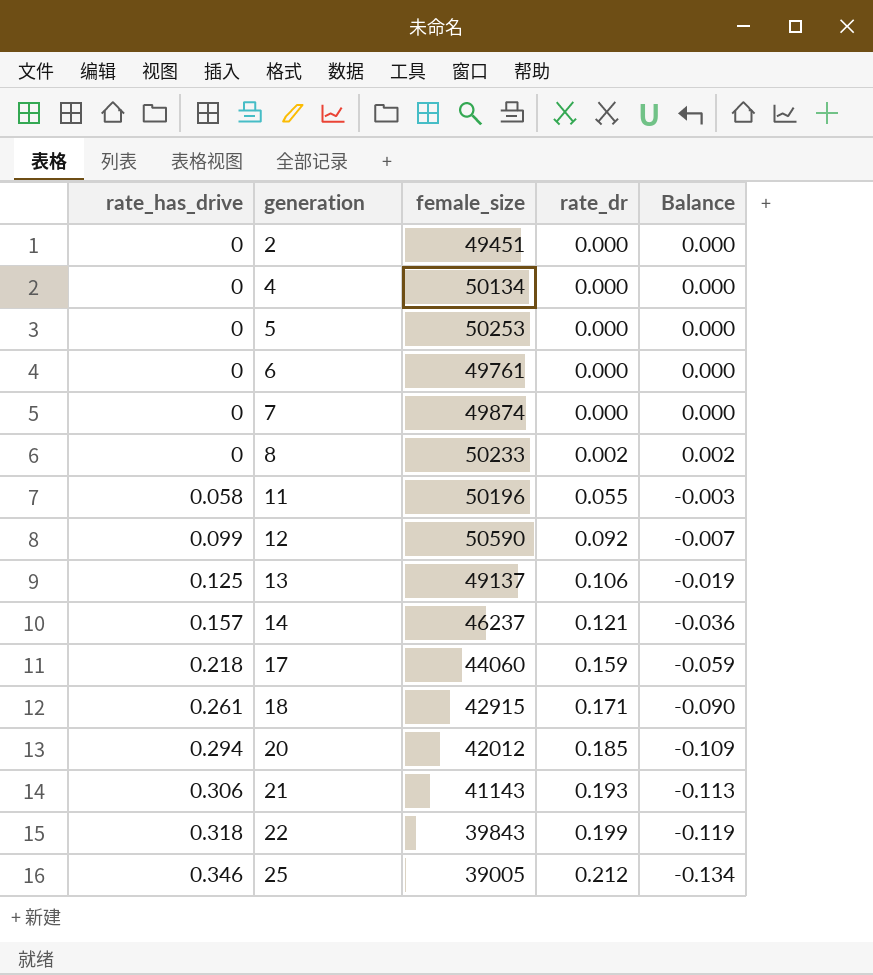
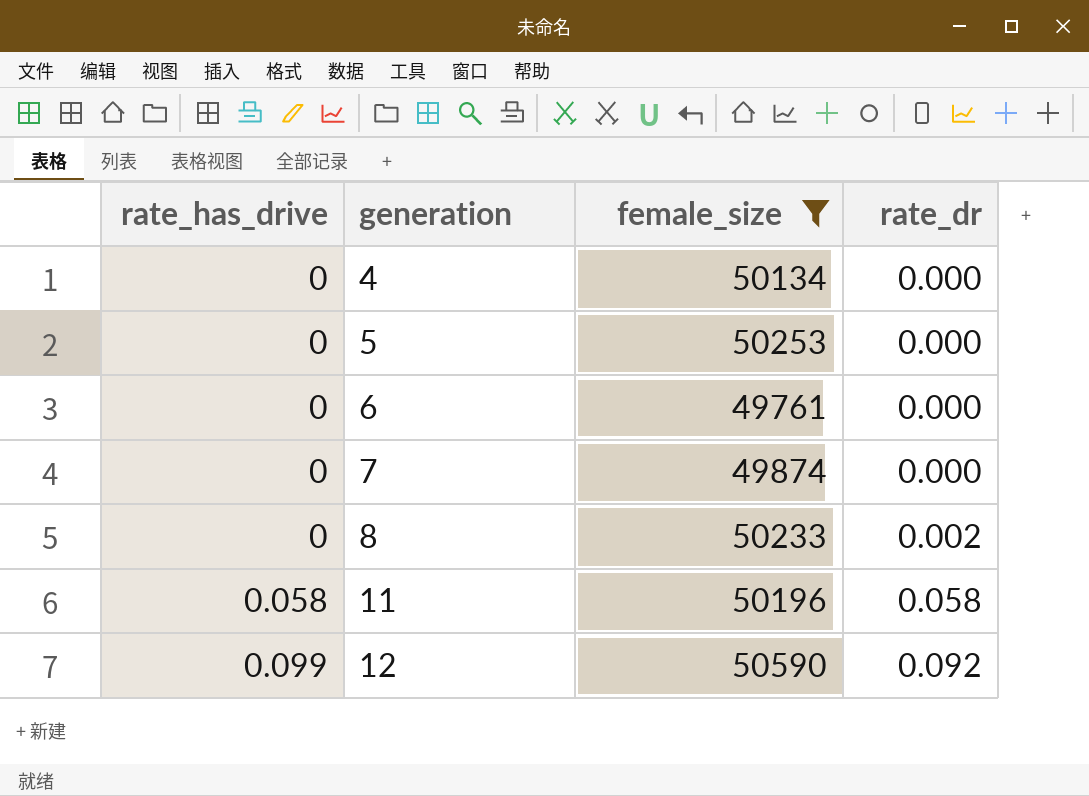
filter: none -> female_size >= 49761
column Balance | formula: [rate_dr] - [rate_has_drive] -> none
11 | rate_dr: 0.055 -> 0.058

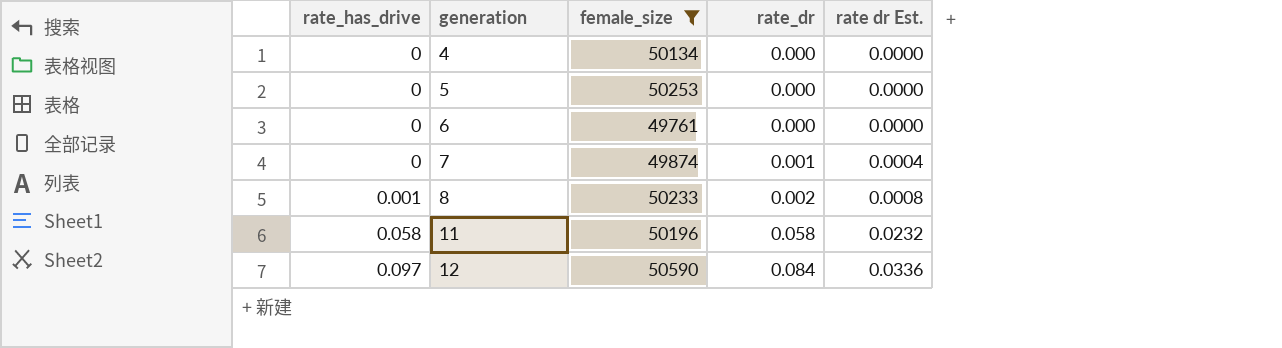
column rate dr Est. | formula: none -> [rate_dr] * 0.4
7 | rate_dr: 0.000 -> 0.001
8 | rate_has_drive: 0 -> 0.001
12 | rate_has_drive: 0.099 -> 0.097
12 | rate_dr: 0.092 -> 0.084

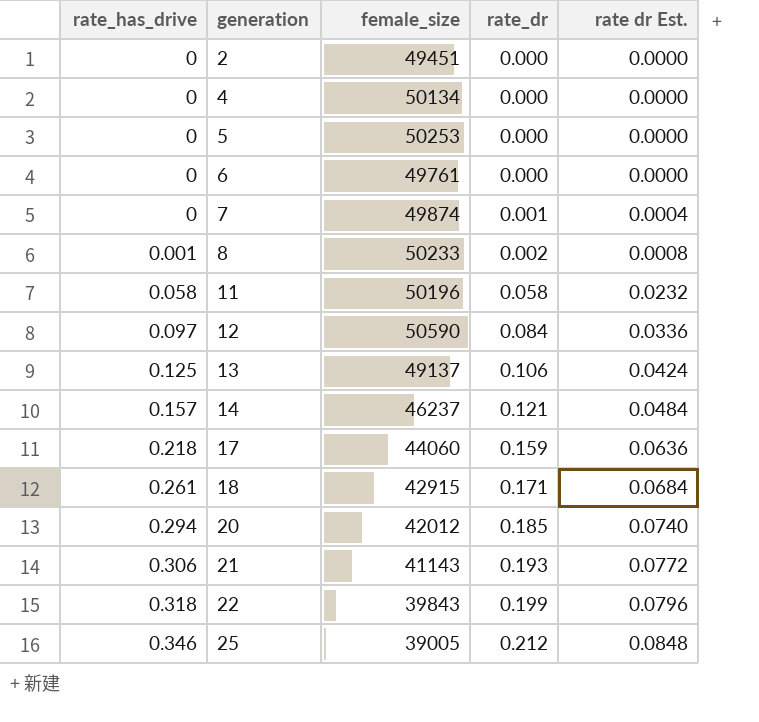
filter: female_size >= 49761 -> none

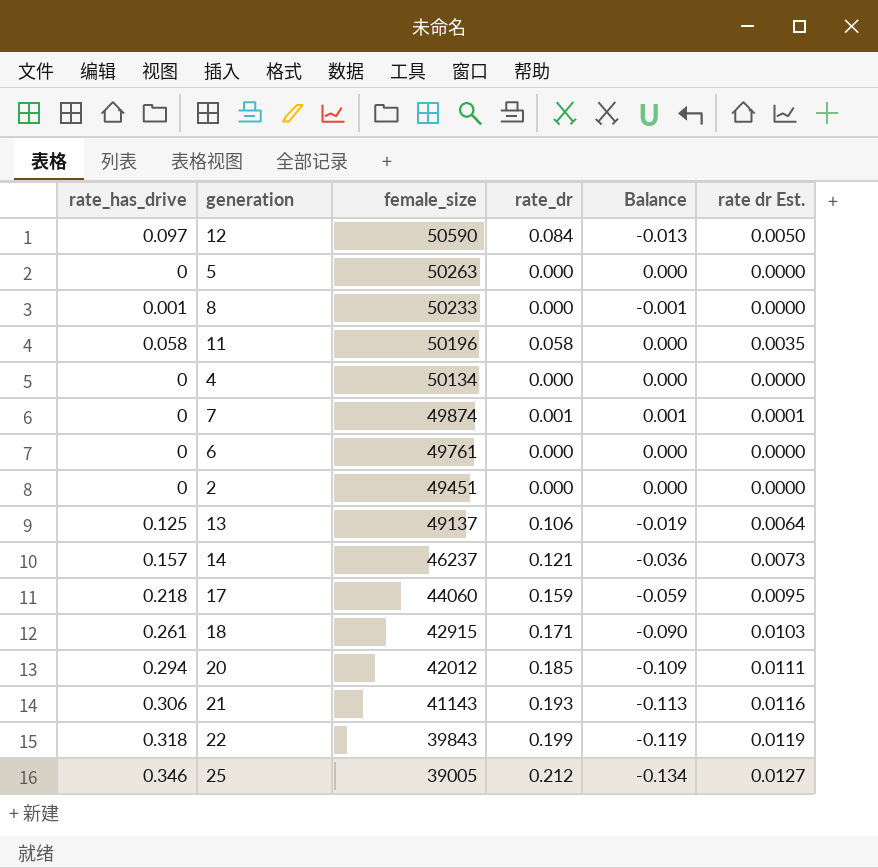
row order: rate_has_drive ascending -> female_size descending
column Balance | formula: none -> [rate_dr] - [rate_has_drive]
column rate dr Est. | formula: [rate_dr] * 0.4 -> [rate_dr] * 0.06
5 | female_size: 50253 -> 50263
8 | rate_dr: 0.002 -> 0.000

